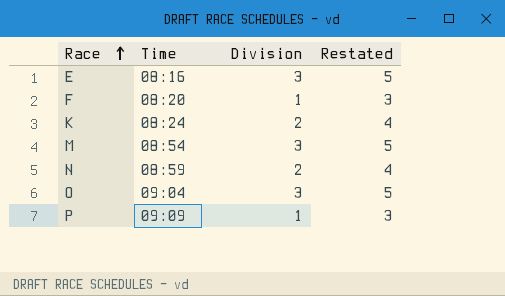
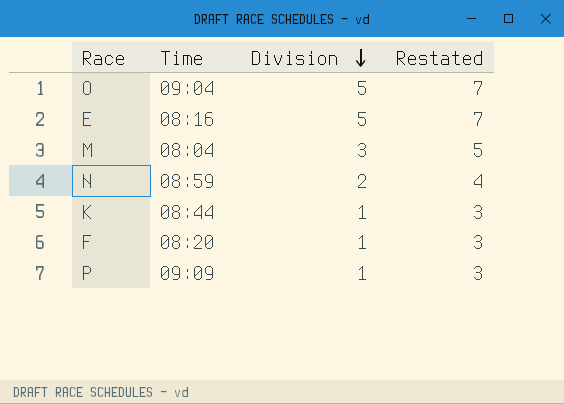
row order: Race ascending -> Division descending
O | Division: 3 -> 5
O | Restated: 5 -> 7
E | Division: 3 -> 5
E | Restated: 5 -> 7
M | Time: 08:54 -> 08:04
K | Time: 08:24 -> 08:44
K | Division: 2 -> 1
K | Restated: 4 -> 3

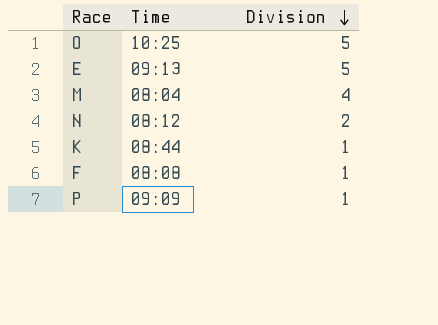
column Restated | formula: [Division] + 2 -> none
O | Time: 09:04 -> 10:25
E | Time: 08:16 -> 09:13
M | Division: 3 -> 4
N | Time: 08:59 -> 08:12
F | Time: 08:20 -> 08:08

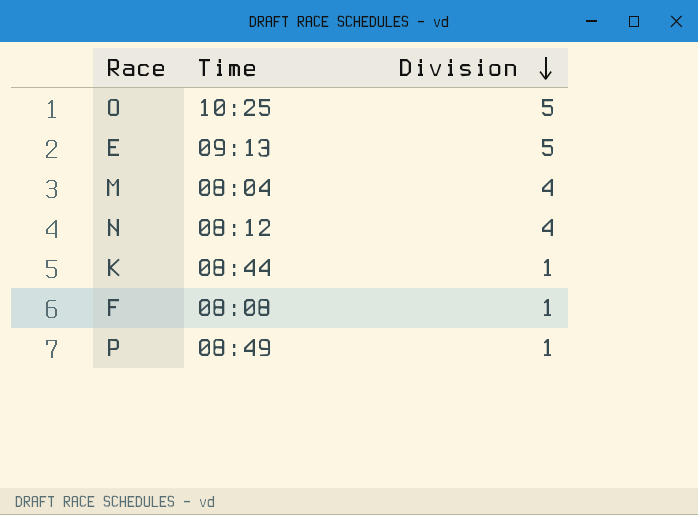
N | Division: 2 -> 4
P | Time: 09:09 -> 08:49

